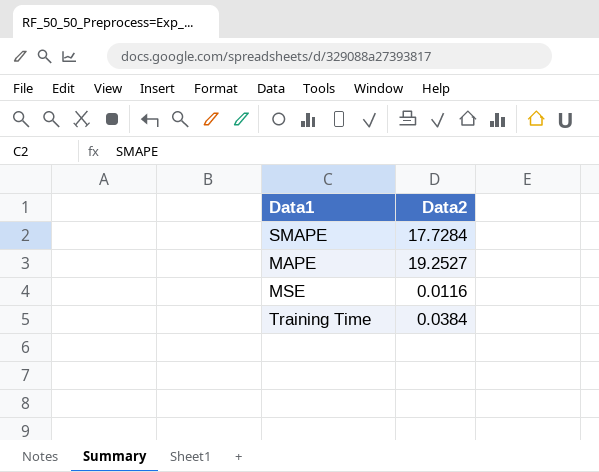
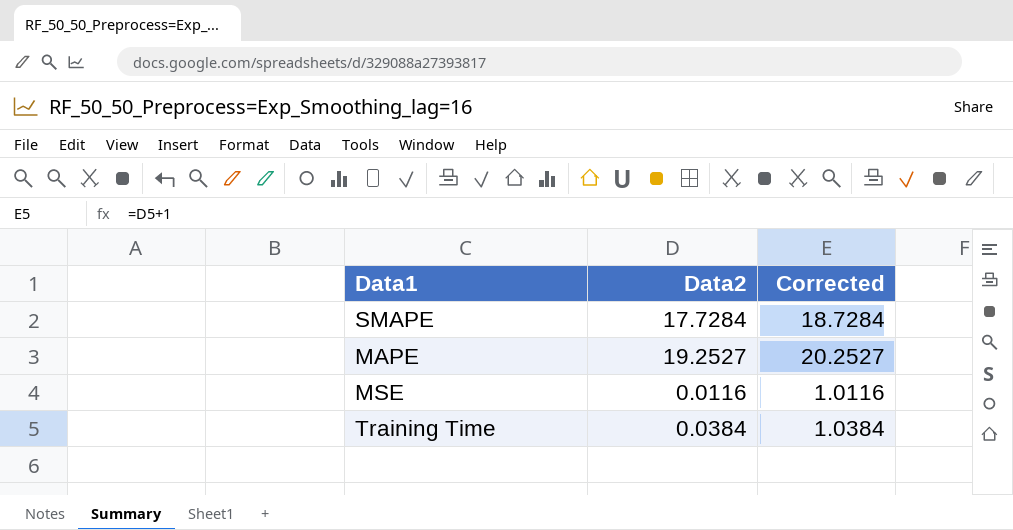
column Corrected | formula: none -> [Data2] + 1

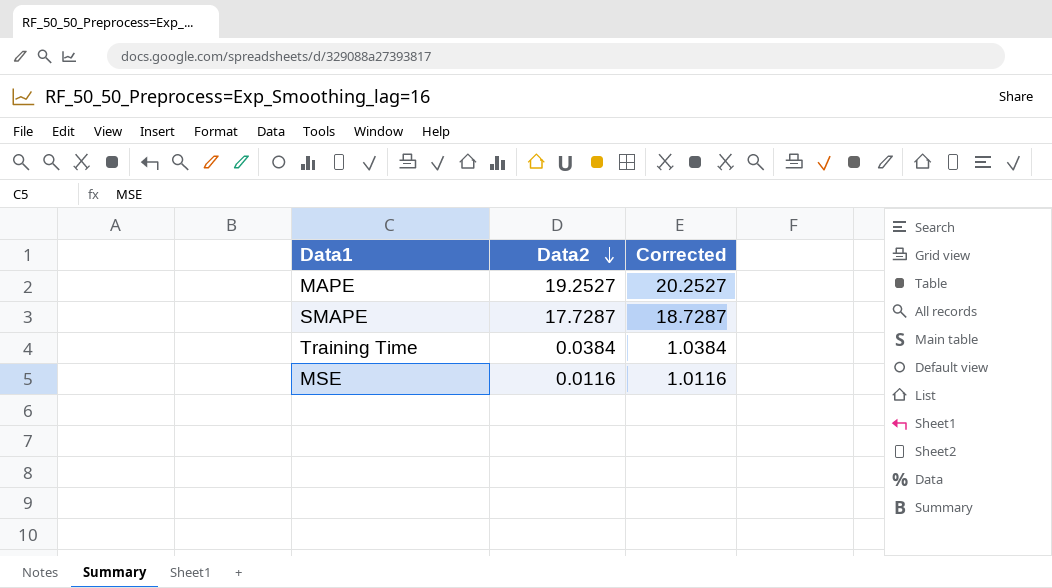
row order: none -> Data2 descending
SMAPE | Data2: 17.7284 -> 17.7287
SMAPE | Corrected: 18.7284 -> 18.7287

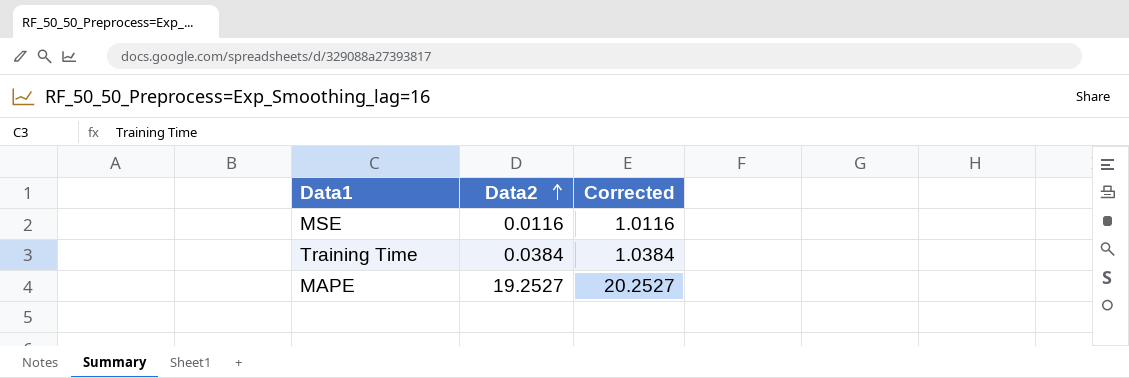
row order: Data2 descending -> Data2 ascending
row SMAPE: 17.7287 | 18.7287 -> none

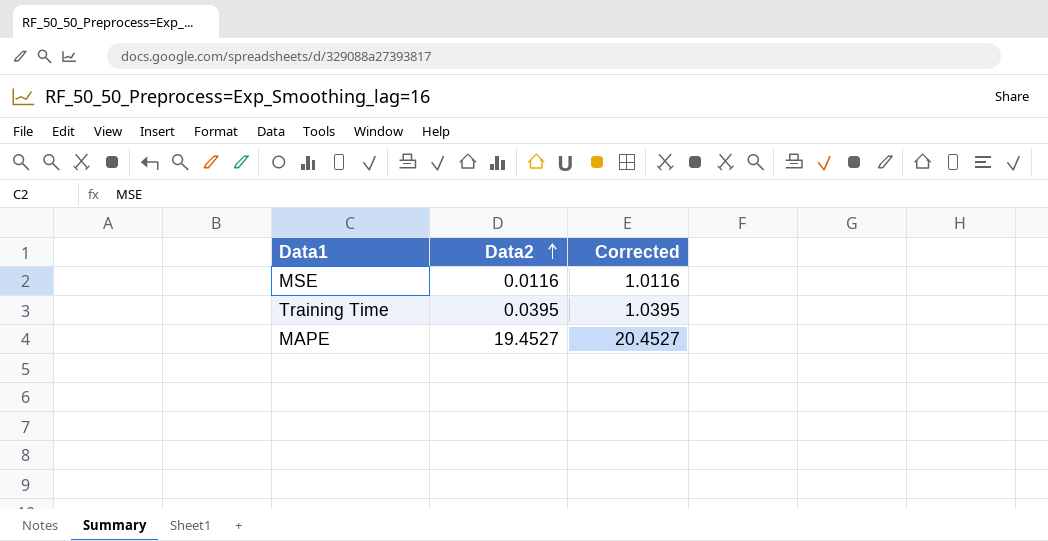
Training Time | Data2: 0.0384 -> 0.0395
Training Time | Corrected: 1.0384 -> 1.0395
MAPE | Data2: 19.2527 -> 19.4527
MAPE | Corrected: 20.2527 -> 20.4527

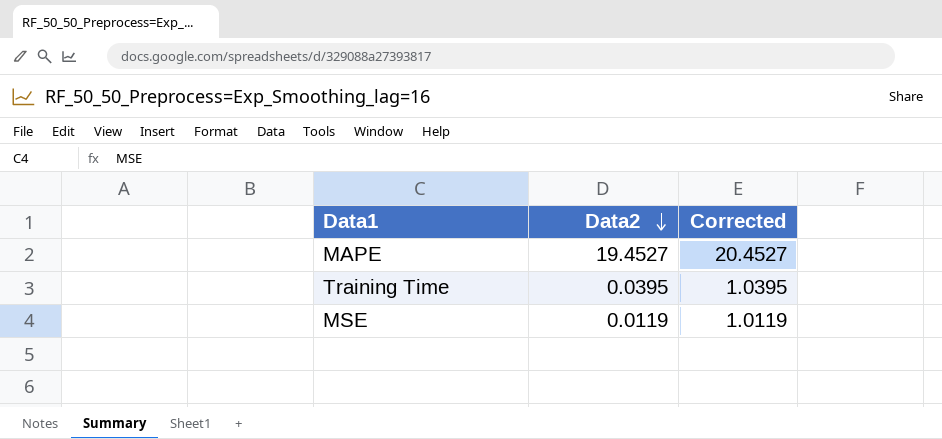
row order: Data2 ascending -> Data2 descending
MSE | Data2: 0.0116 -> 0.0119
MSE | Corrected: 1.0116 -> 1.0119

